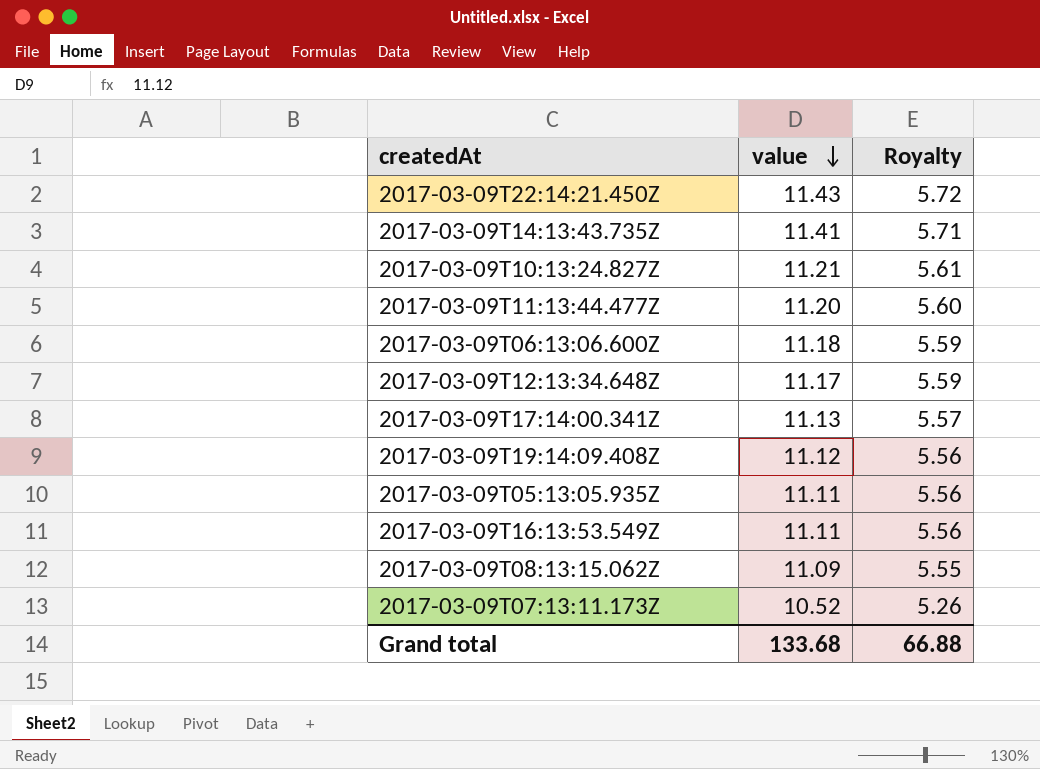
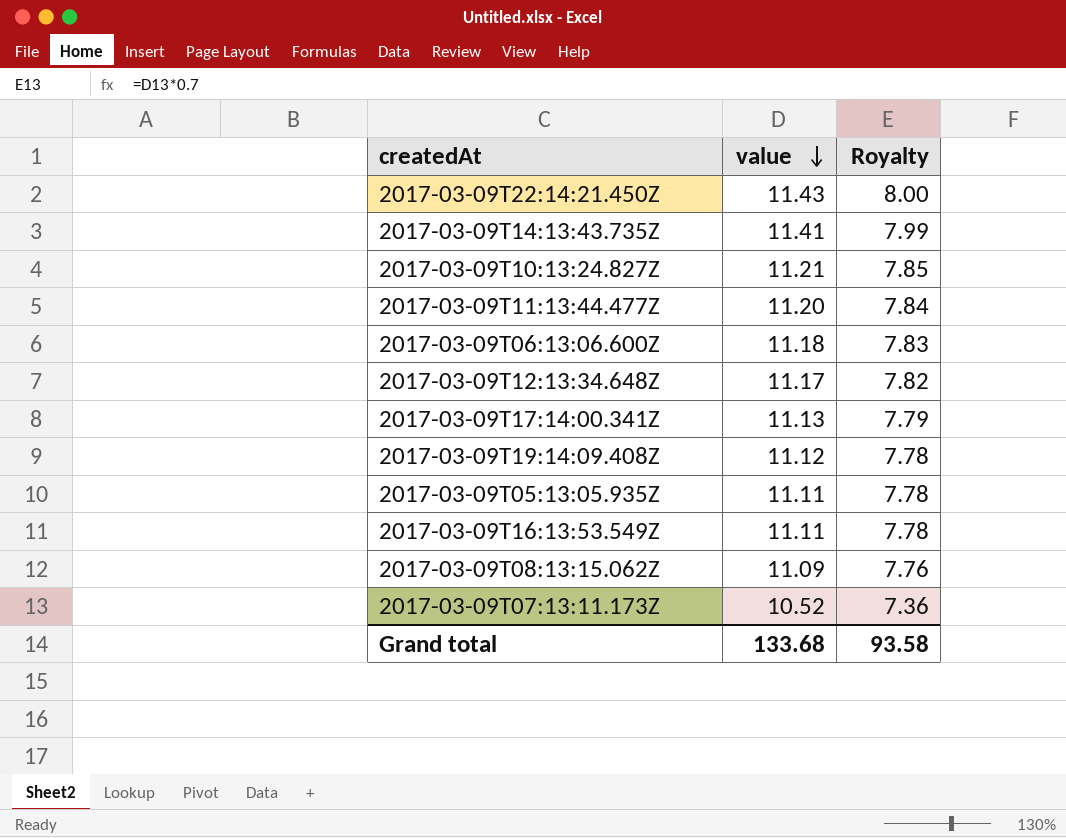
column Royalty | formula: [value] * 0.5 -> [value] * 0.7
Grand total | Royalty: 66.88 -> 93.58

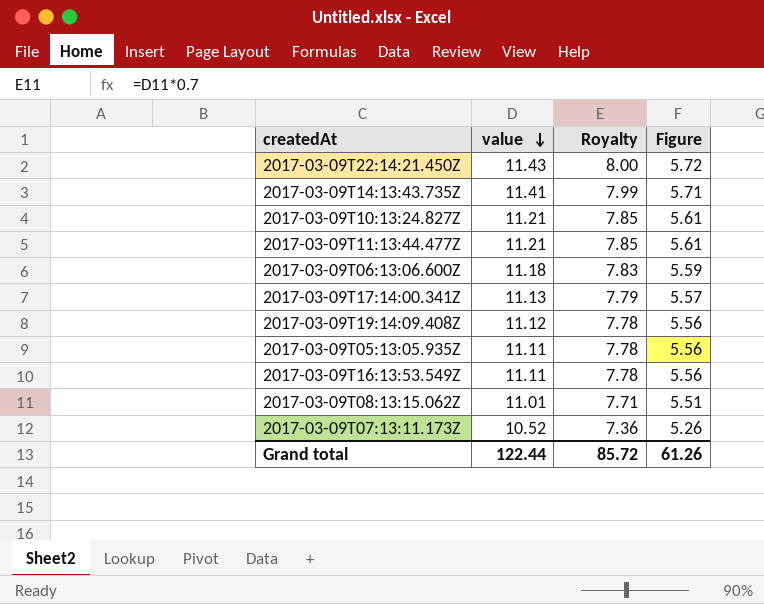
column Figure | formula: none -> [value] * 0.5
row 2017-03-09T12:13:34.648Z: 11.17 | 7.82 -> none
2017-03-09T11:13:44.477Z | value: 11.20 -> 11.21
2017-03-09T11:13:44.477Z | Royalty: 7.84 -> 7.85
2017-03-09T08:13:15.062Z | value: 11.09 -> 11.01
2017-03-09T08:13:15.062Z | Royalty: 7.76 -> 7.71
Grand total | value: 133.68 -> 122.44
Grand total | Royalty: 93.58 -> 85.72

